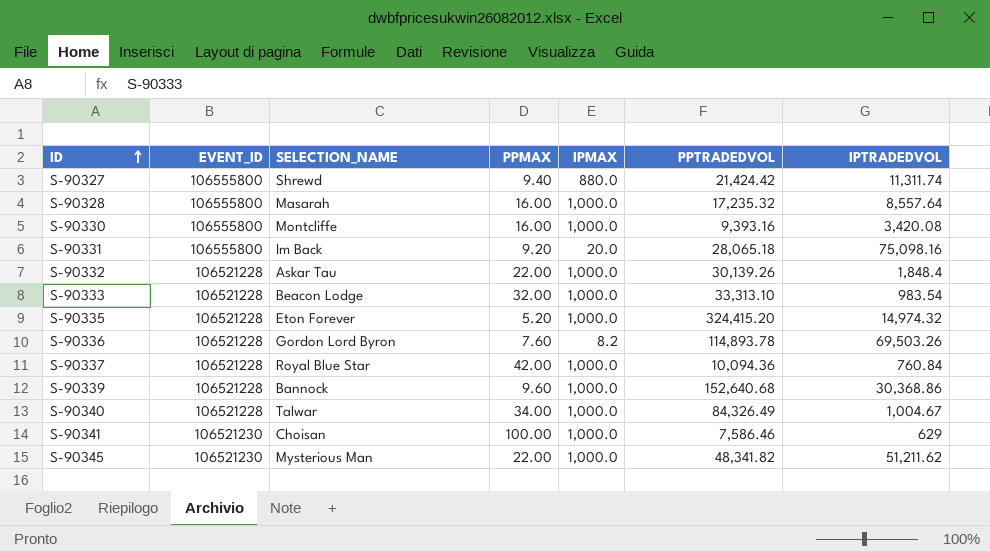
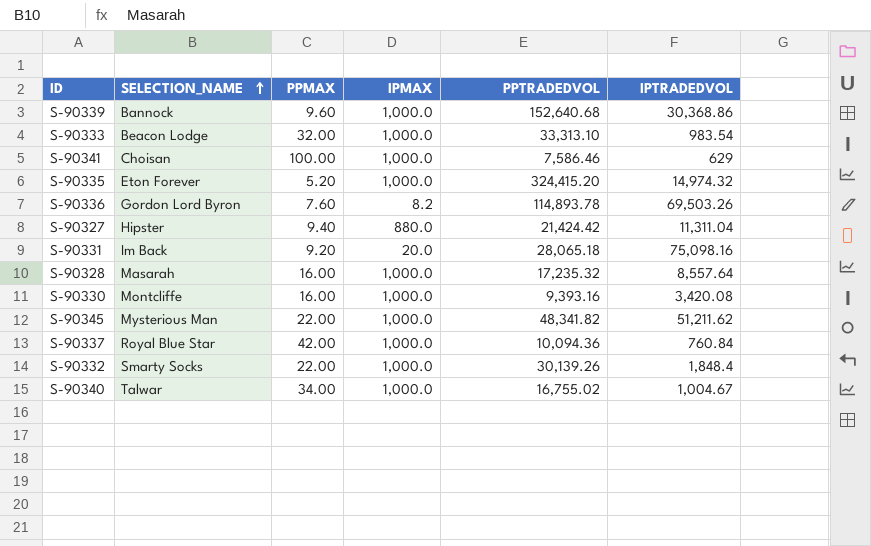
row order: ID ascending -> SELECTION_NAME ascending
column EVENT_ID | position: 2 -> none
S-90327 | SELECTION_NAME: Shrewd -> Hipster
S-90327 | IPTRADEDVOL: 11,311.74 -> 11,311.04
S-90332 | SELECTION_NAME: Askar Tau -> Smarty Socks
S-90340 | PPTRADEDVOL: 84,326.49 -> 16,755.02

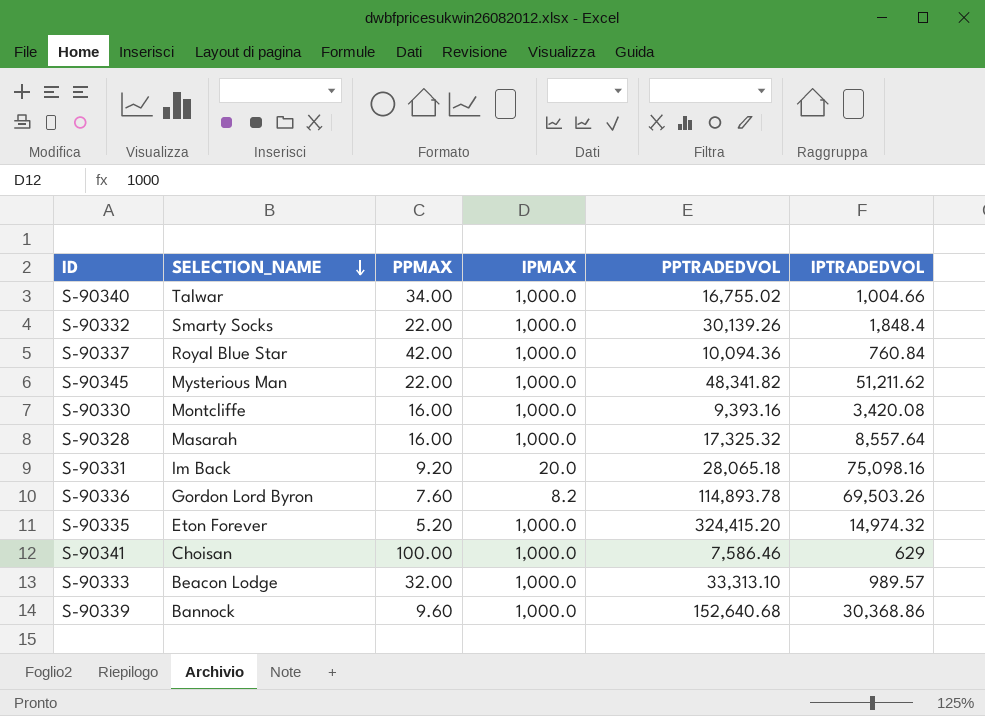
row order: SELECTION_NAME ascending -> SELECTION_NAME descending
row S-90327: Hipster | 9.40 | 880.0 | 21,424.42 | 11,311.04 -> none
S-90340 | IPTRADEDVOL: 1,004.67 -> 1,004.66
S-90328 | PPTRADEDVOL: 17,235.32 -> 17,325.32
S-90333 | IPTRADEDVOL: 983.54 -> 989.57

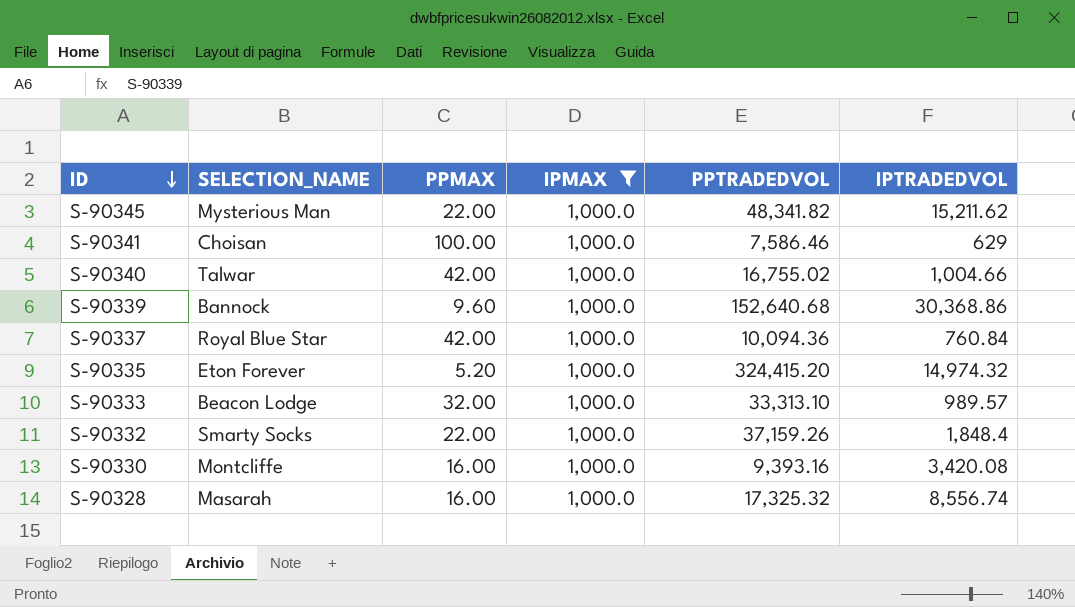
filter: none -> IPMAX = 1,000.0
row order: SELECTION_NAME descending -> ID descending
S-90345 | IPTRADEDVOL: 51,211.62 -> 15,211.62
S-90340 | PPMAX: 34.00 -> 42.00
S-90332 | PPTRADEDVOL: 30,139.26 -> 37,159.26
S-90328 | IPTRADEDVOL: 8,557.64 -> 8,556.74

